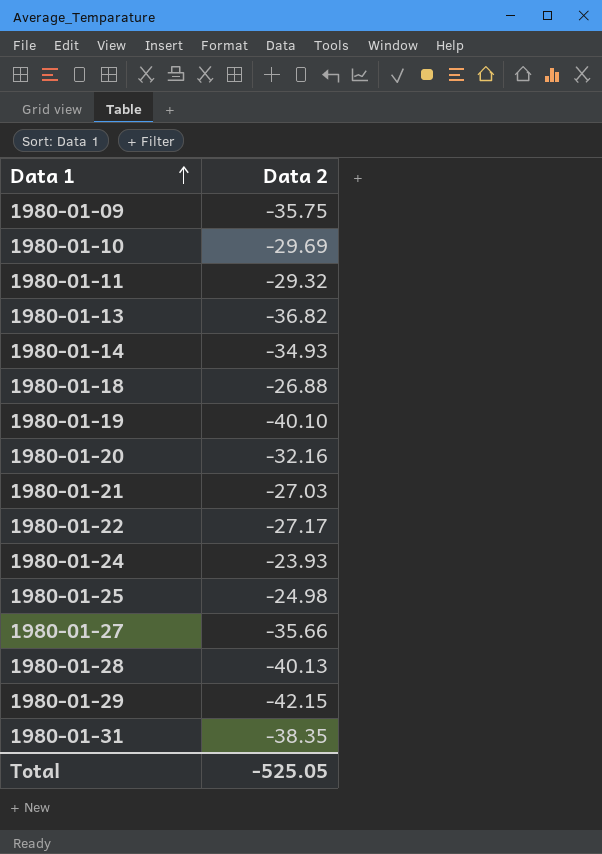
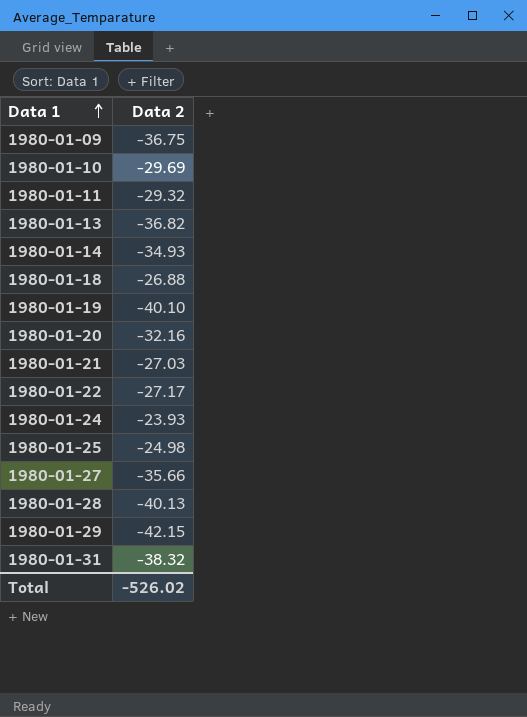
1980-01-09 | Data 2: -35.75 -> -36.75
1980-01-31 | Data 2: -38.35 -> -38.32
Total | Data 2: -525.05 -> -526.02

